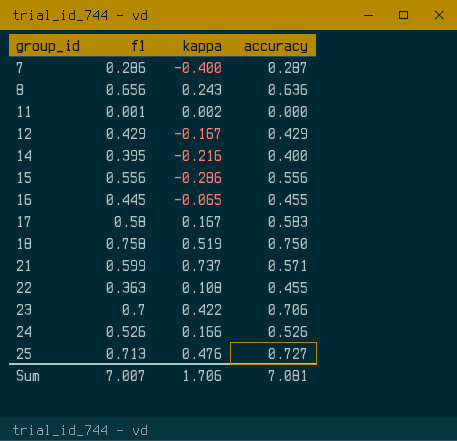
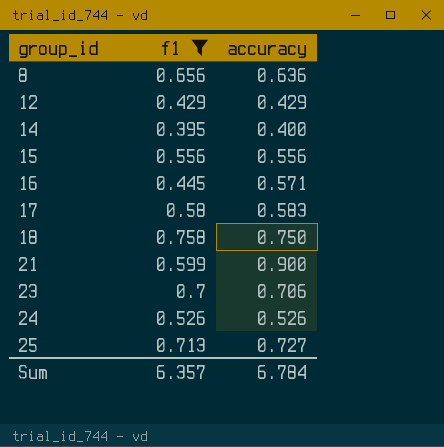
filter: none -> f1 >= 0.395
column kappa | position: 3 -> none
16 | accuracy: 0.455 -> 0.571
21 | accuracy: 0.571 -> 0.900
Sum | f1: 7.007 -> 6.357
Sum | accuracy: 7.081 -> 6.784

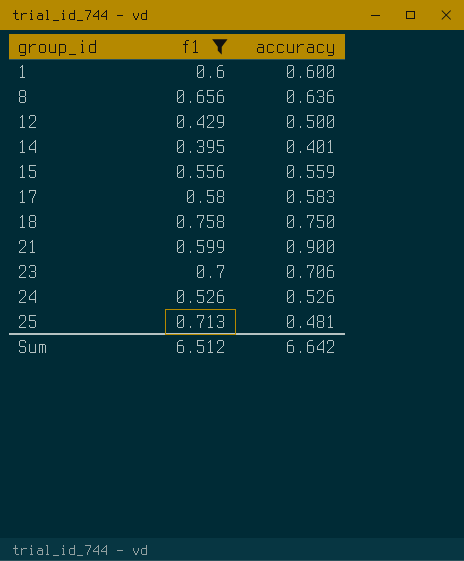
row 16: 0.445 | 0.571 -> none
row 1: none -> 0.6 | 0.600
12 | accuracy: 0.429 -> 0.500
14 | accuracy: 0.400 -> 0.401
15 | accuracy: 0.556 -> 0.559
25 | accuracy: 0.727 -> 0.481
Sum | f1: 6.357 -> 6.512
Sum | accuracy: 6.784 -> 6.642

